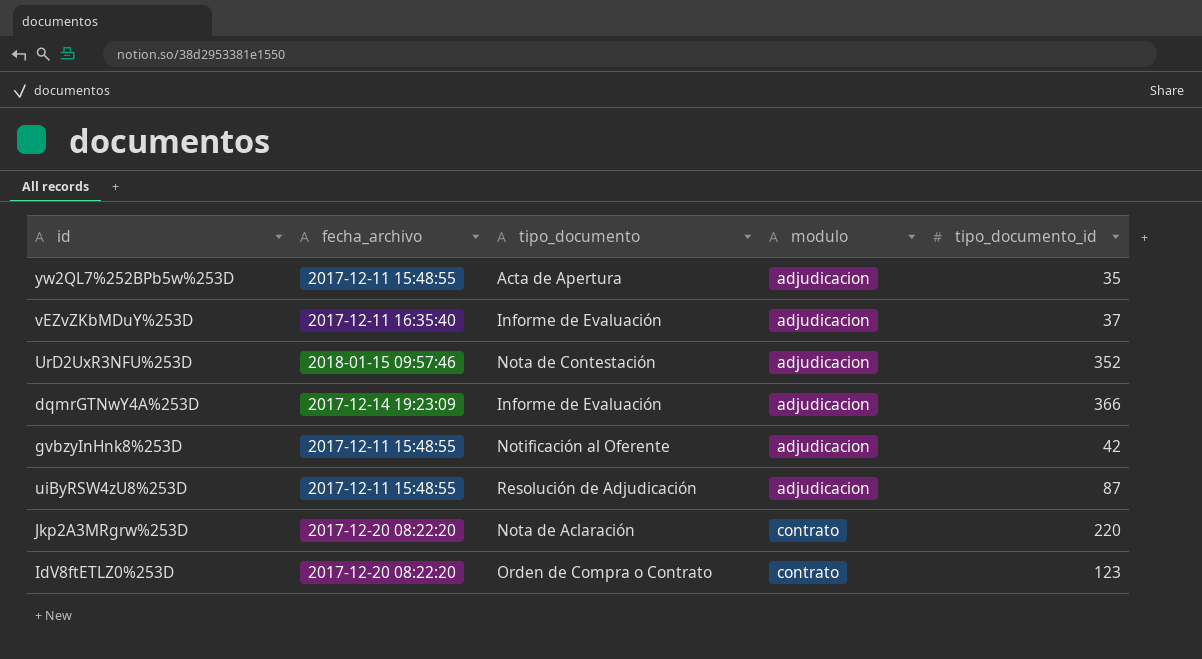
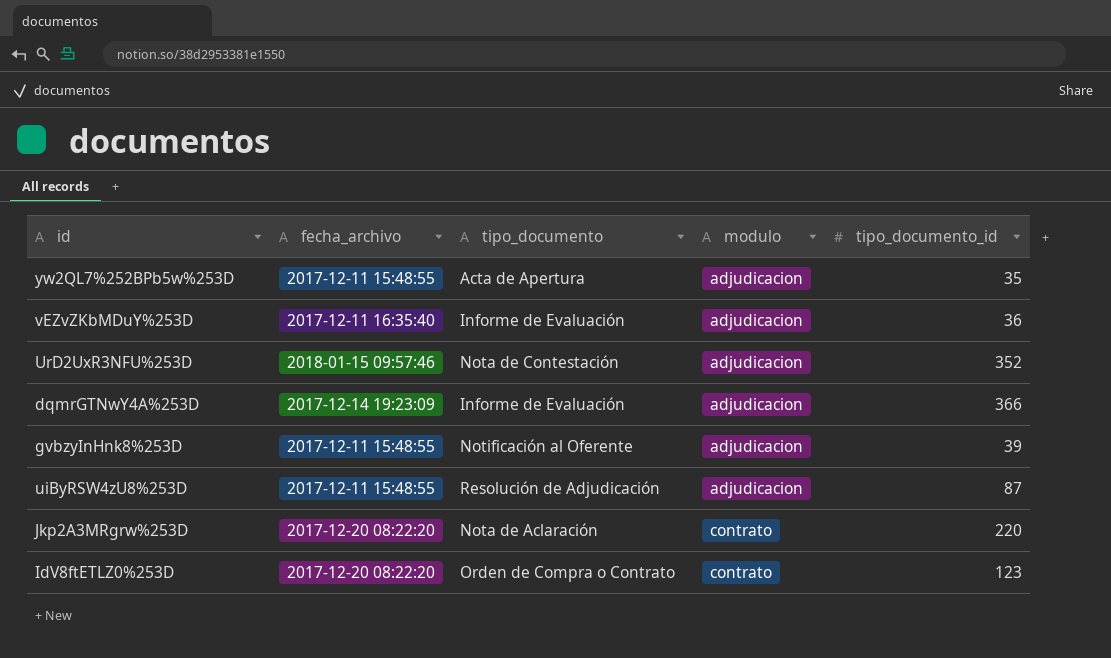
vEZvZKbMDuY%253D | tipo_documento_id: 37 -> 36
gvbzyInHnk8%253D | tipo_documento_id: 42 -> 39

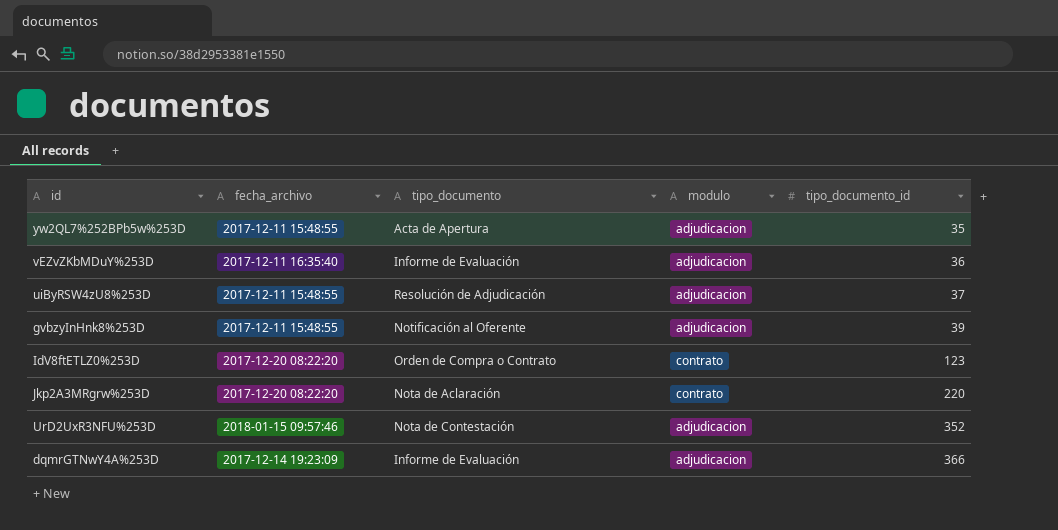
row order: modulo ascending -> tipo_documento_id ascending
uiByRSW4zU8%253D | tipo_documento_id: 87 -> 37

